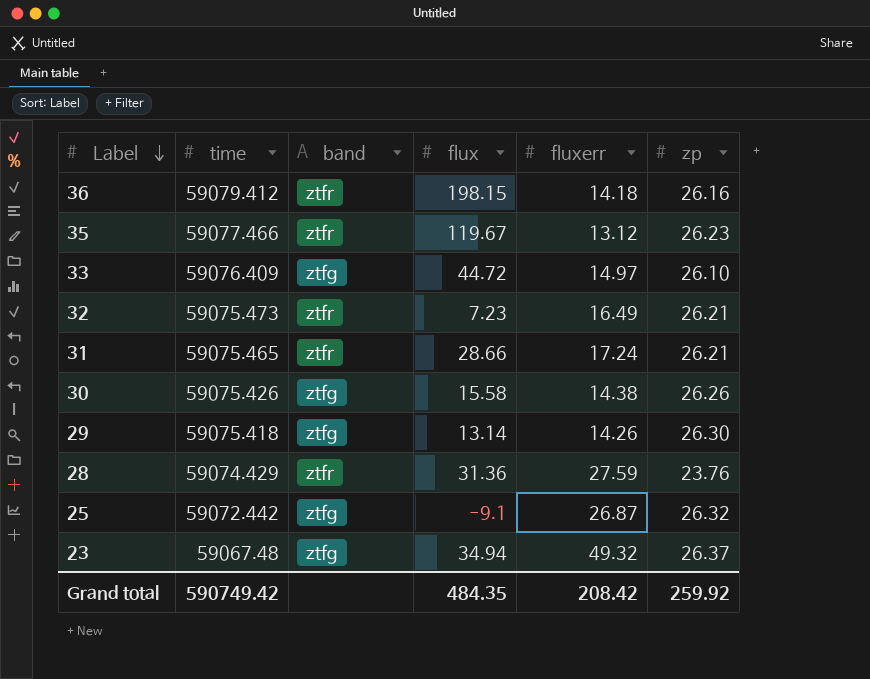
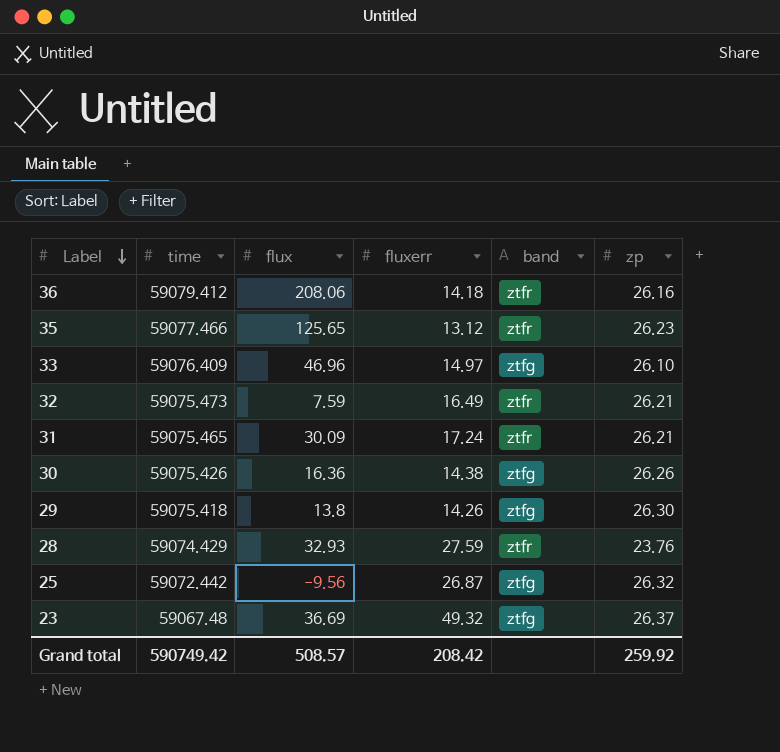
column band | position: 3 -> 5
36 | flux: 198.15 -> 208.06
35 | flux: 119.67 -> 125.65
33 | flux: 44.72 -> 46.96
32 | flux: 7.23 -> 7.59
31 | flux: 28.66 -> 30.09
30 | flux: 15.58 -> 16.36
29 | flux: 13.14 -> 13.8
28 | flux: 31.36 -> 32.93
25 | flux: -9.1 -> -9.56
23 | flux: 34.94 -> 36.69
Grand total | flux: 484.35 -> 508.57

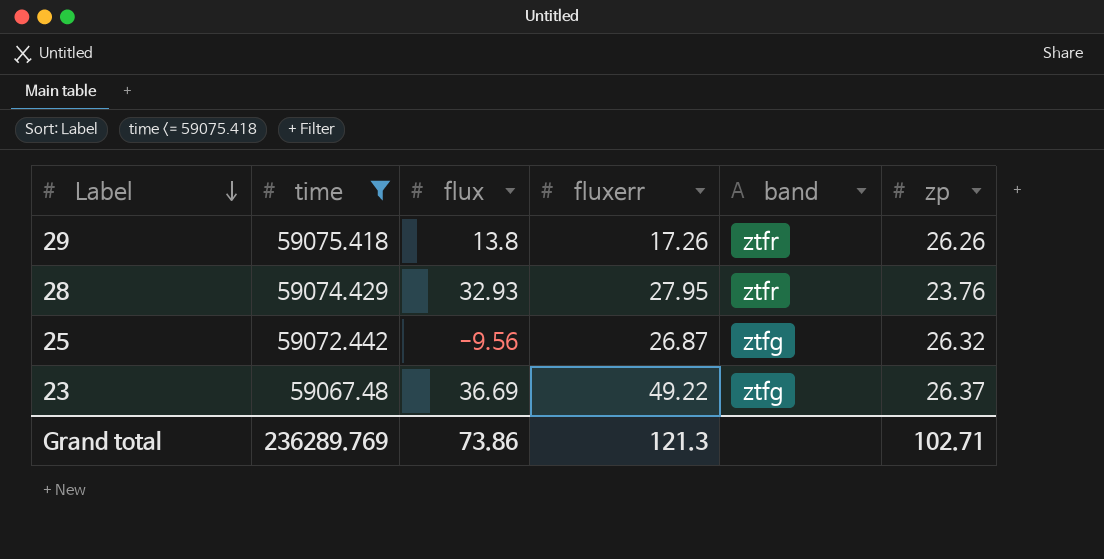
filter: none -> time <= 59075.418
29 | fluxerr: 14.26 -> 17.26
29 | band: ztfg -> ztfr
29 | zp: 26.30 -> 26.26
28 | fluxerr: 27.59 -> 27.95
23 | fluxerr: 49.32 -> 49.22
Grand total | time: 590749.42 -> 236289.769
Grand total | flux: 508.57 -> 73.86
Grand total | fluxerr: 208.42 -> 121.3
Grand total | zp: 259.92 -> 102.71

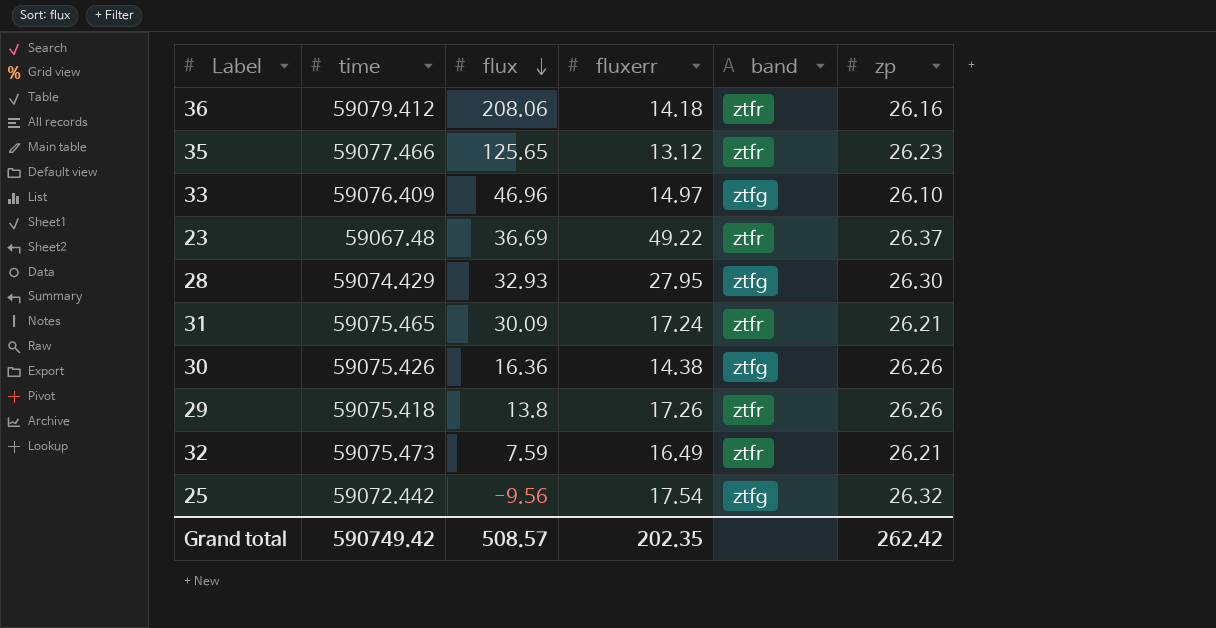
filter: time <= 59075.418 -> none
row order: Label descending -> flux descending
23 | band: ztfg -> ztfr
28 | band: ztfr -> ztfg
28 | zp: 23.76 -> 26.30
25 | fluxerr: 26.87 -> 17.54
Grand total | time: 236289.769 -> 590749.42
Grand total | flux: 73.86 -> 508.57
Grand total | fluxerr: 121.3 -> 202.35
Grand total | zp: 102.71 -> 262.42

